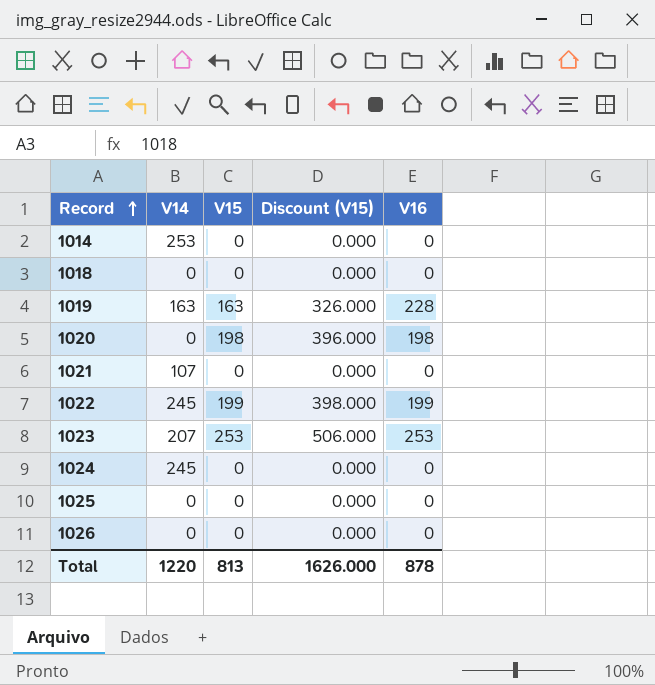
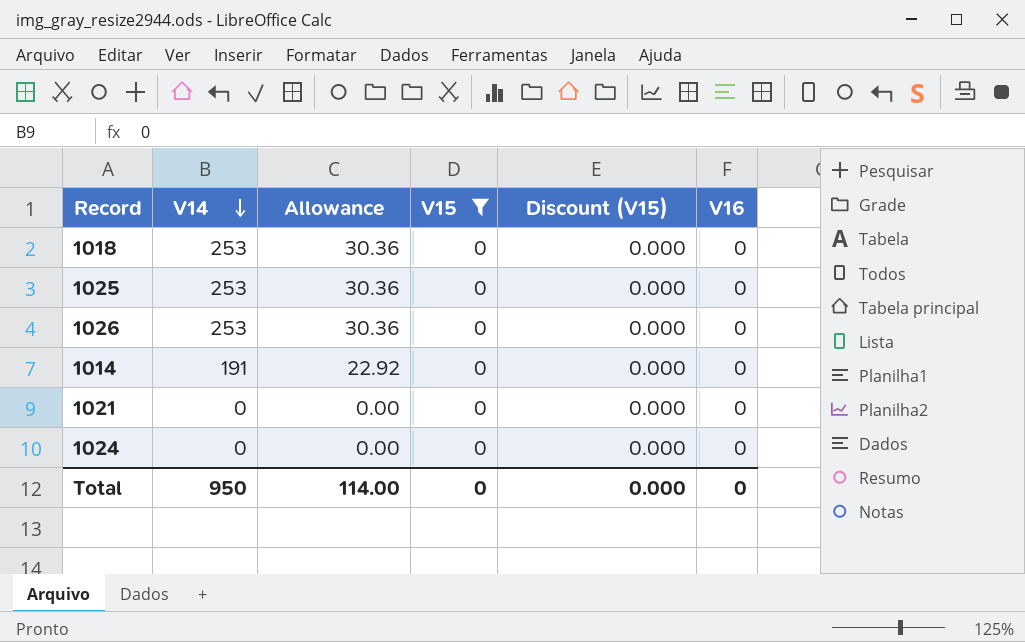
filter: none -> V15 = 0
row order: Record ascending -> V14 descending
column Allowance | formula: none -> [V14] * 0.12
1018 | V14: 0 -> 253
1025 | V14: 0 -> 253
1026 | V14: 0 -> 253
1014 | V14: 253 -> 191
1021 | V14: 107 -> 0
1024 | V14: 245 -> 0
Total | V14: 1220 -> 950
Total | V15: 813 -> 0
Total | Discount (V15): 1626.000 -> 0.000
Total | V16: 878 -> 0

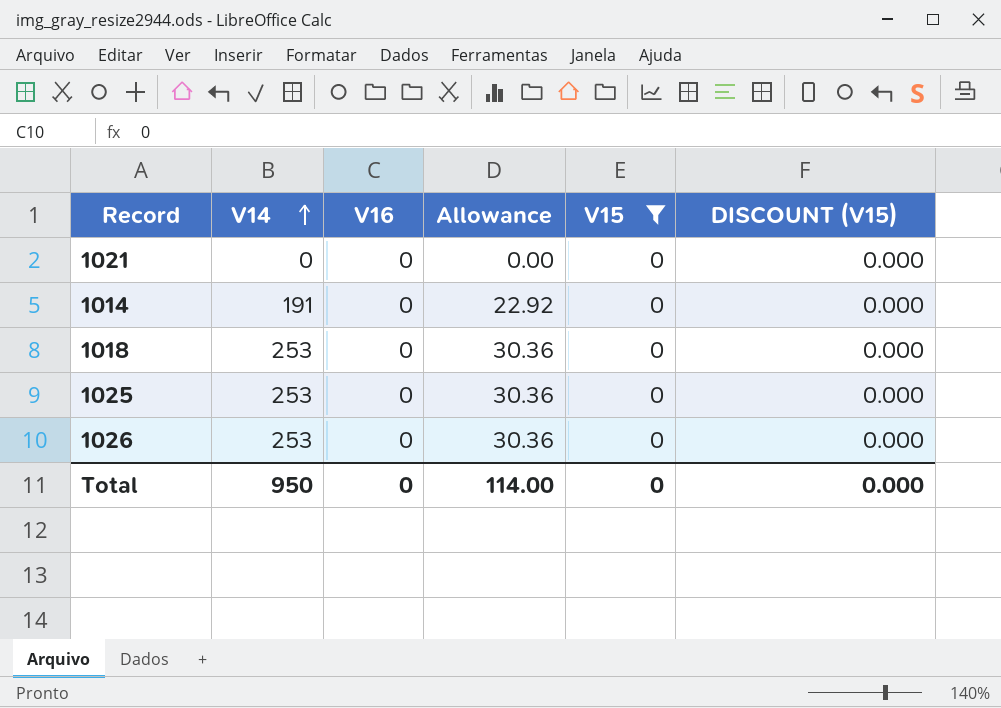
row order: V14 descending -> V14 ascending
column V16 | position: 6 -> 3
column name: Discount (V15) -> DISCOUNT (V15)
row 1024: 0 | 0.00 | 0 | 0.000 | 0 -> none

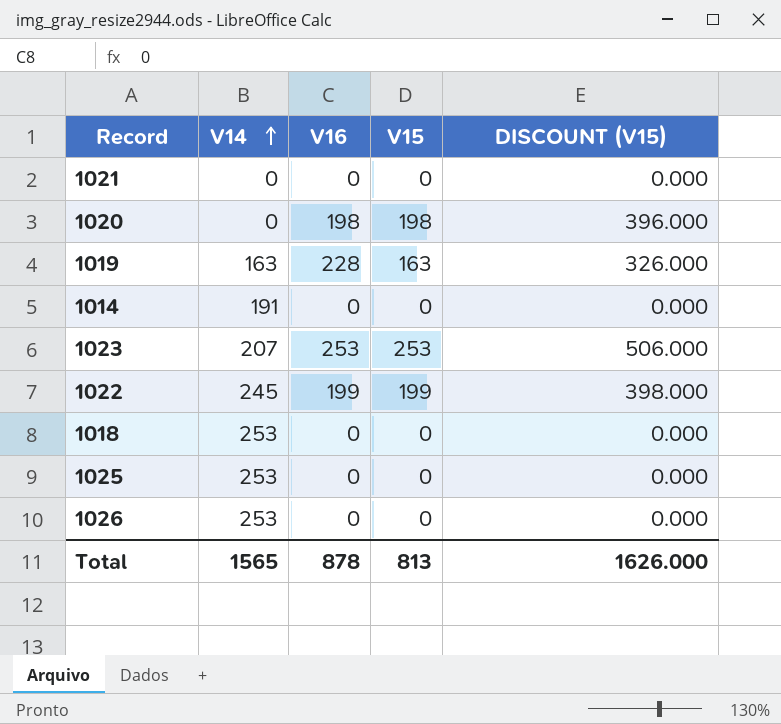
filter: V15 = 0 -> none
column Allowance | formula: [V14] * 0.12 -> none
Total | V14: 950 -> 1565
Total | V16: 0 -> 878
Total | V15: 0 -> 813
Total | DISCOUNT (V15): 0.000 -> 1626.000

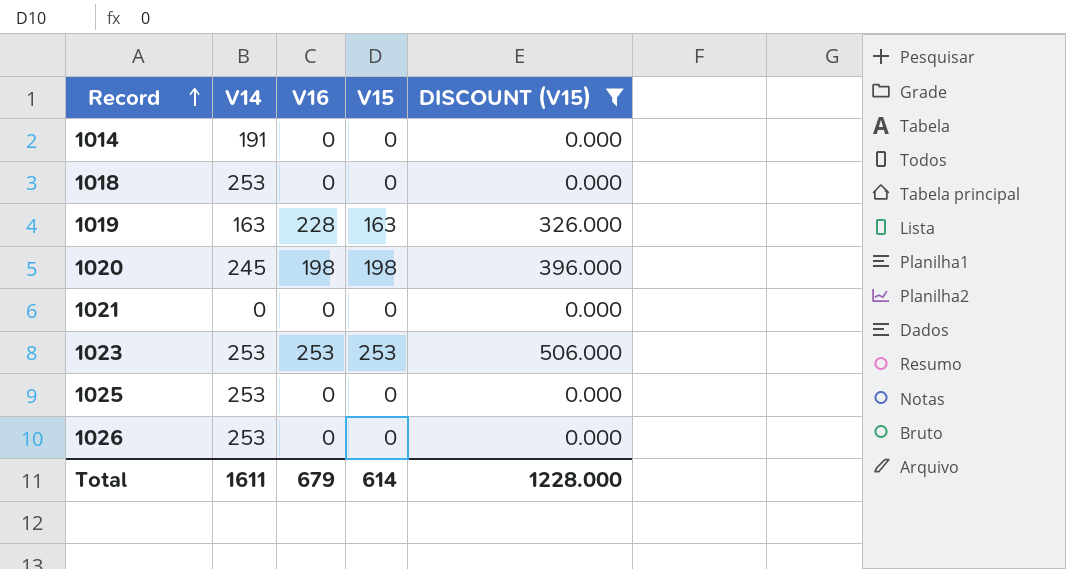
filter: none -> DISCOUNT (V15) != 398.000
row order: V14 ascending -> Record ascending
1020 | V14: 0 -> 245
1023 | V14: 207 -> 253
Total | V14: 1565 -> 1611
Total | V16: 878 -> 679
Total | V15: 813 -> 614
Total | DISCOUNT (V15): 1626.000 -> 1228.000

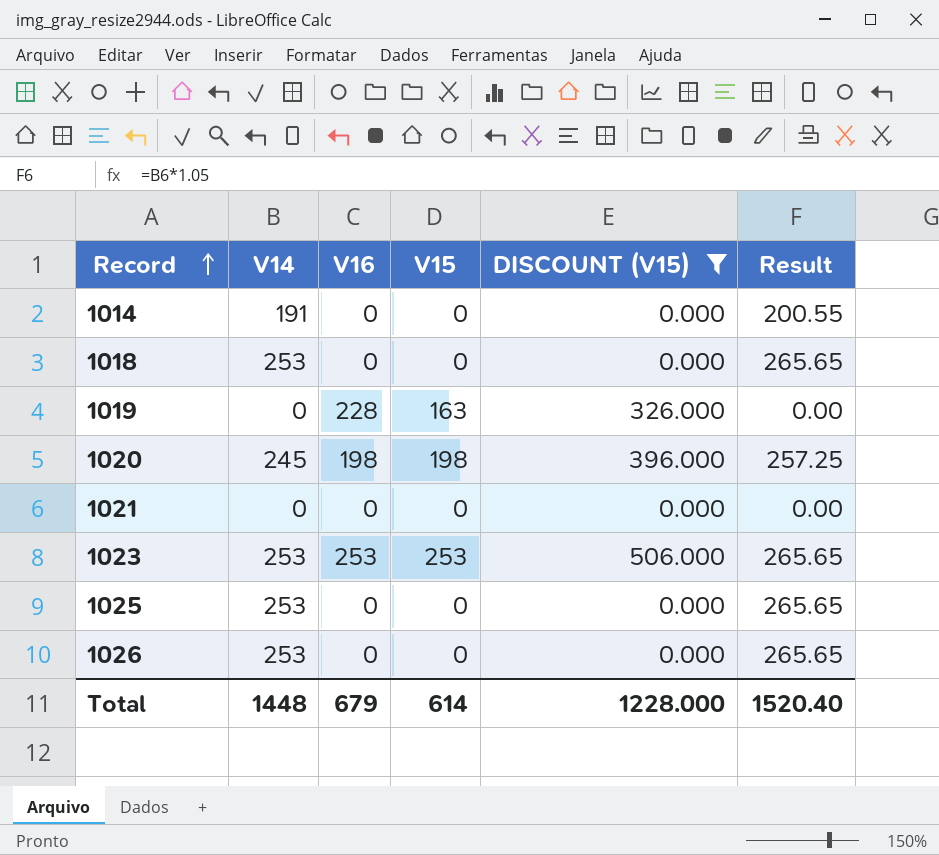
column Result | formula: none -> [V14] * 1.05
1019 | V14: 163 -> 0
Total | V14: 1611 -> 1448

